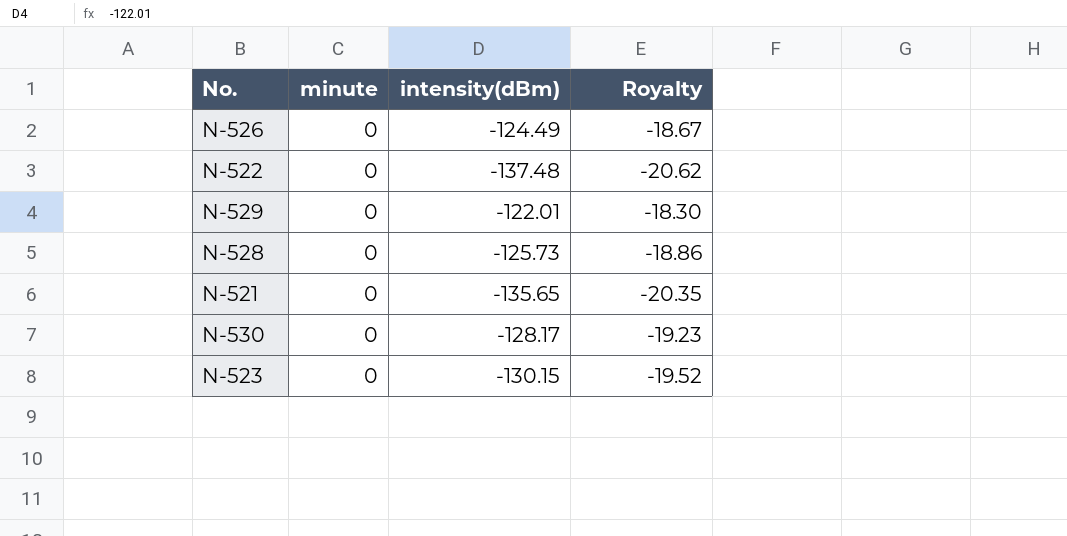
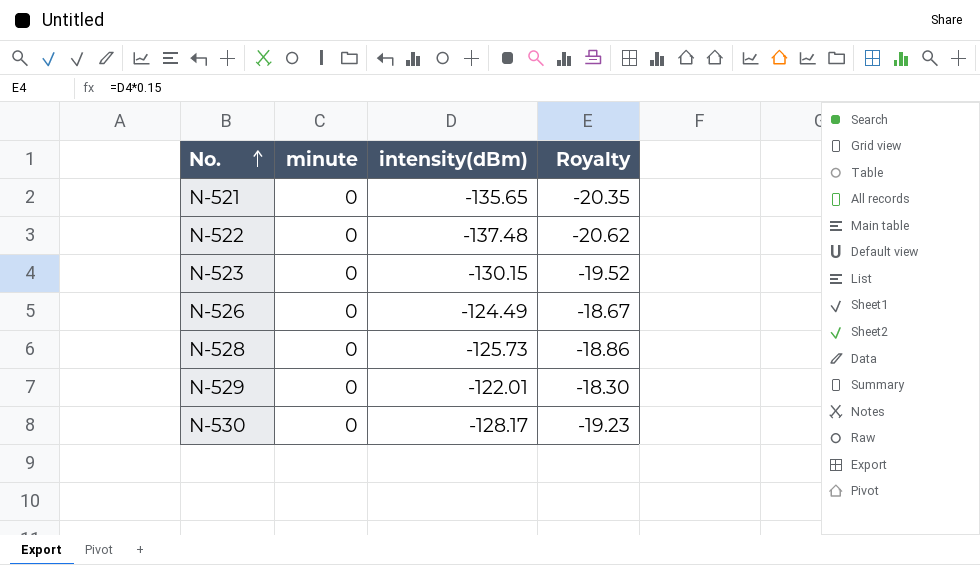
row order: none -> No. ascending

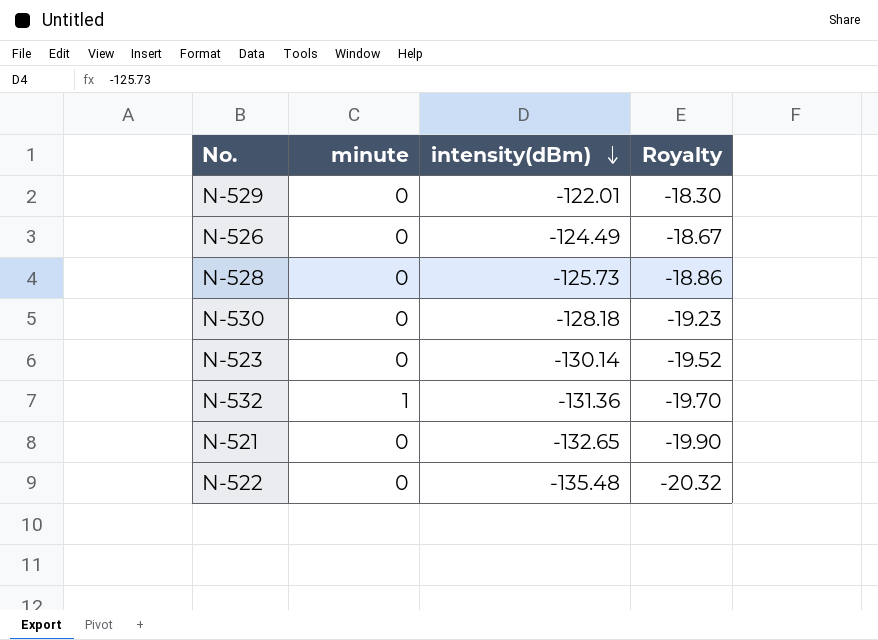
row order: No. ascending -> intensity(dBm) descending
N-530 | intensity(dBm): -128.17 -> -128.18
N-523 | intensity(dBm): -130.15 -> -130.14
row N-532: none -> 1 | -131.36 | -19.70
N-521 | intensity(dBm): -135.65 -> -132.65
N-521 | Royalty: -20.35 -> -19.90
N-522 | intensity(dBm): -137.48 -> -135.48
N-522 | Royalty: -20.62 -> -20.32

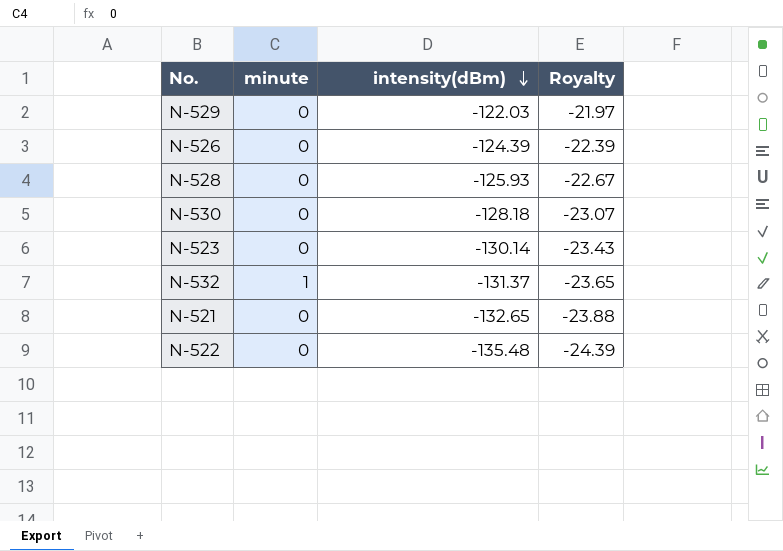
column Royalty | formula: [intensity(dBm)] * 0.15 -> [intensity(dBm)] * 0.18
N-529 | intensity(dBm): -122.01 -> -122.03
N-526 | intensity(dBm): -124.49 -> -124.39
N-528 | intensity(dBm): -125.73 -> -125.93
N-532 | intensity(dBm): -131.36 -> -131.37

